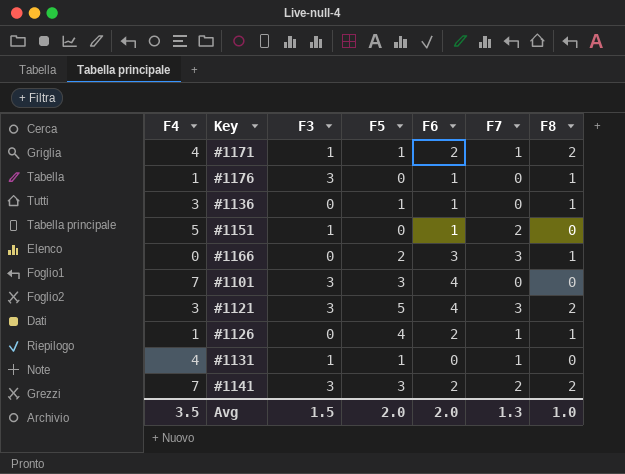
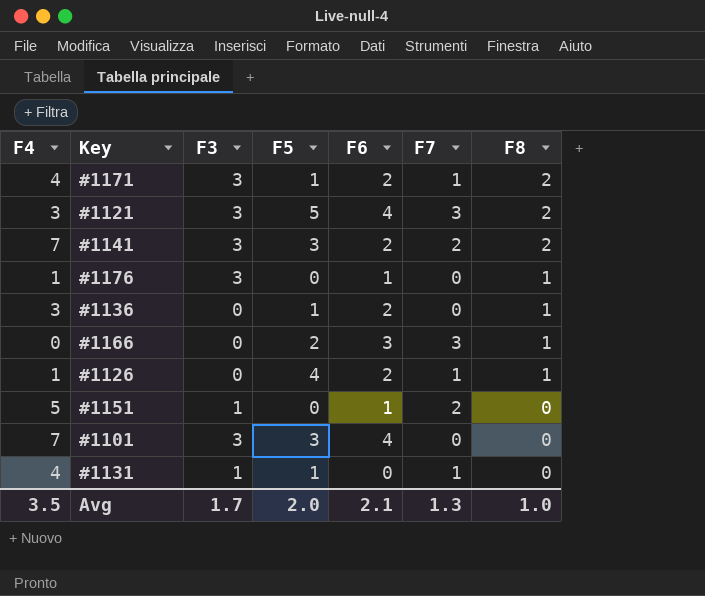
row order: none -> F8 descending
#1171 | F3: 1 -> 3
#1136 | F6: 1 -> 2
Avg | F3: 1.5 -> 1.7
Avg | F6: 2.0 -> 2.1

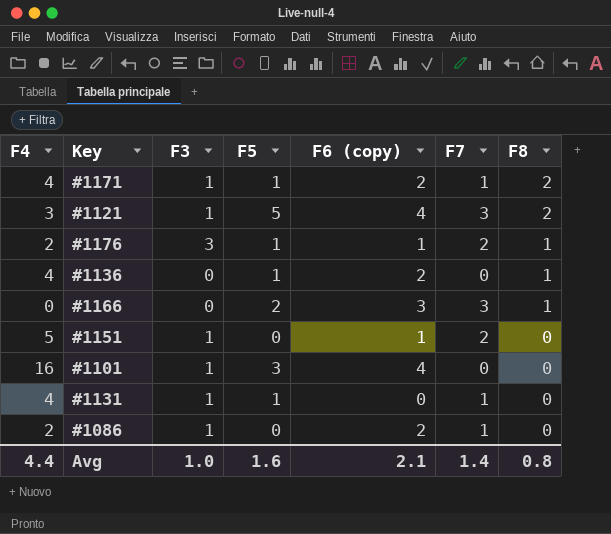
column name: F6 -> F6 (copy)
row #1141: 7 | 3 | 3 | 2 | 2 | 2 -> none
row #1126: 1 | 0 | 4 | 2 | 1 | 1 -> none
#1171 | F3: 3 -> 1
#1121 | F3: 3 -> 1
#1176 | F4: 1 -> 2
#1176 | F5: 0 -> 1
#1176 | F7: 0 -> 2
#1136 | F4: 3 -> 4
#1101 | F4: 7 -> 16
#1101 | F3: 3 -> 1
row #1086: none -> 2 | 1 | 0 | 2 | 1 | 0
Avg | F4: 3.5 -> 4.4
Avg | F3: 1.7 -> 1.0
Avg | F5: 2.0 -> 1.6
Avg | F7: 1.3 -> 1.4
Avg | F8: 1.0 -> 0.8

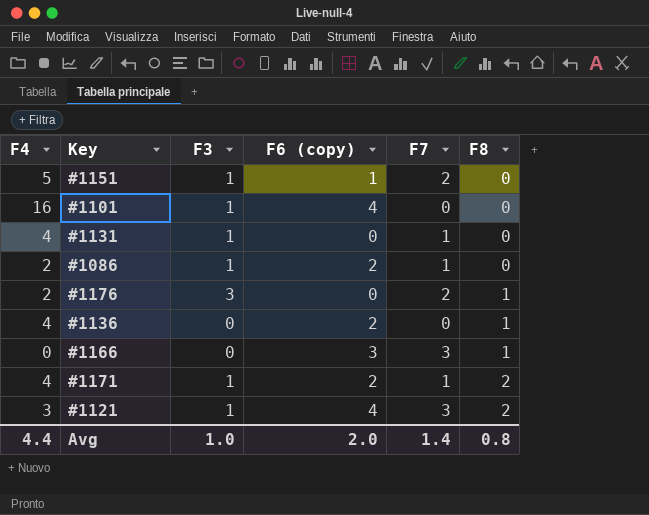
row order: F8 descending -> F8 ascending
column F5 | position: 4 -> none
#1176 | F6 (copy): 1 -> 0
Avg | F6 (copy): 2.1 -> 2.0

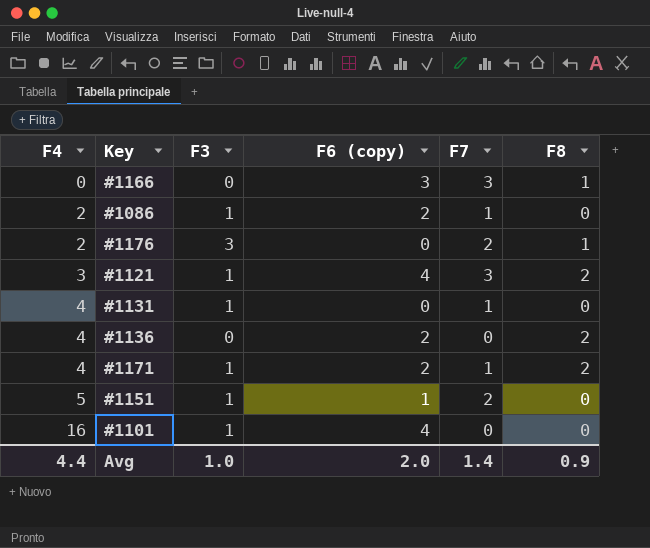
row order: F8 ascending -> F4 ascending
#1136 | F8: 1 -> 2
Avg | F8: 0.8 -> 0.9

